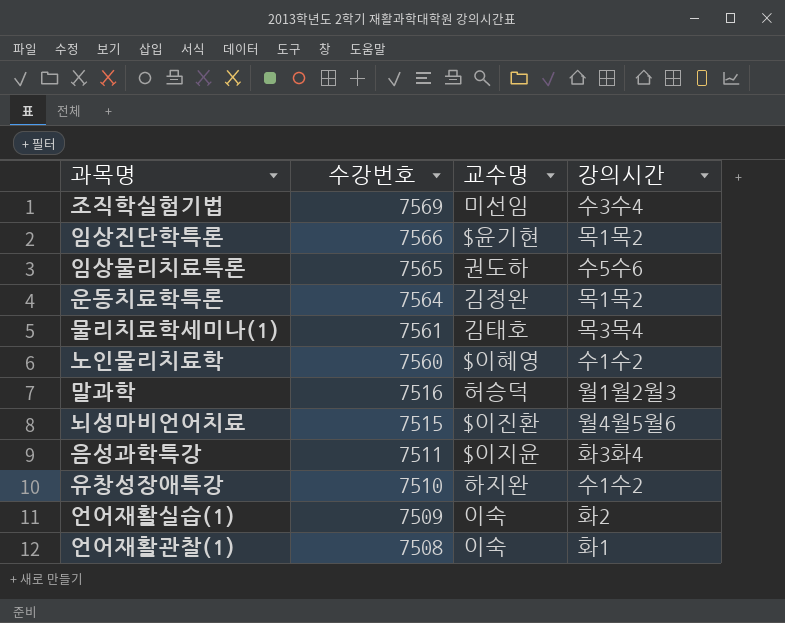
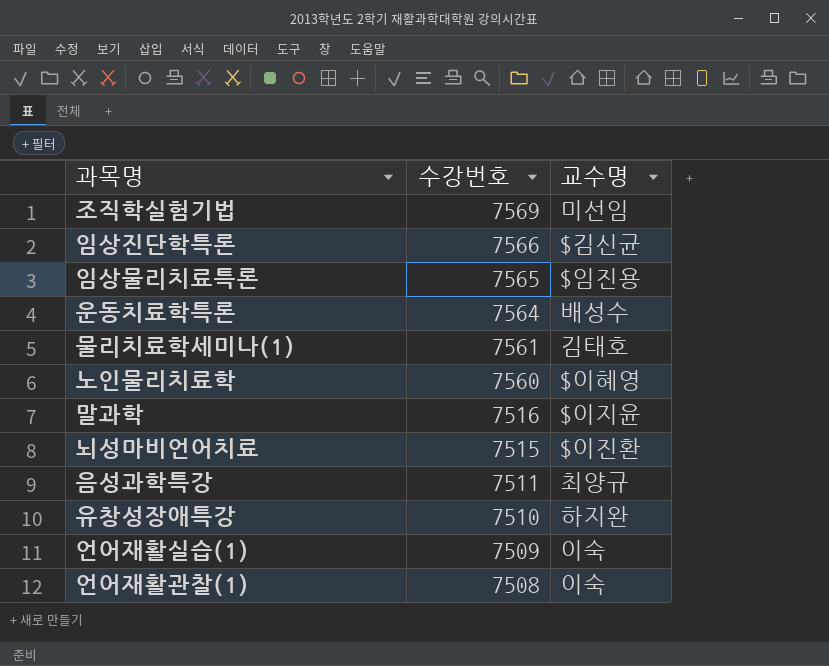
column 강의시간 | position: 4 -> none
임상진단학특론 | 교수명: $윤기현 -> $김신균
임상물리치료특론 | 교수명: 권도하 -> $임진용
운동치료학특론 | 교수명: 김정완 -> 배성수
말과학 | 교수명: 허승덕 -> $이지윤
음성과학특강 | 교수명: $이지윤 -> 최양규

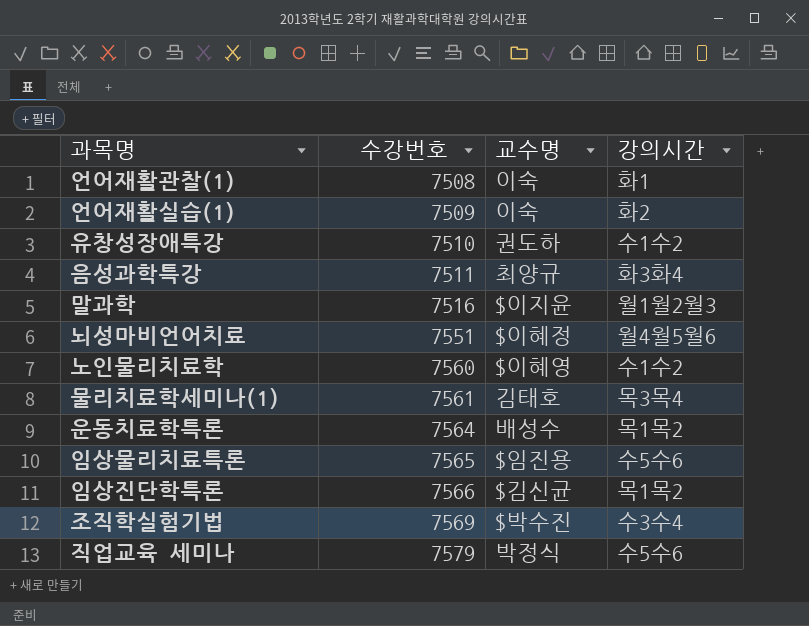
row order: 수강번호 descending -> 수강번호 ascending
column 강의시간 | position: none -> 4
유창성장애특강 | 교수명: 하지완 -> 권도하
뇌성마비언어치료 | 수강번호: 7515 -> 7551
뇌성마비언어치료 | 교수명: $이진환 -> $이혜정
조직학실험기법 | 교수명: 미선임 -> $박수진
row 직업교육 세미나: none -> 7579 | 박정식 | 수5수6

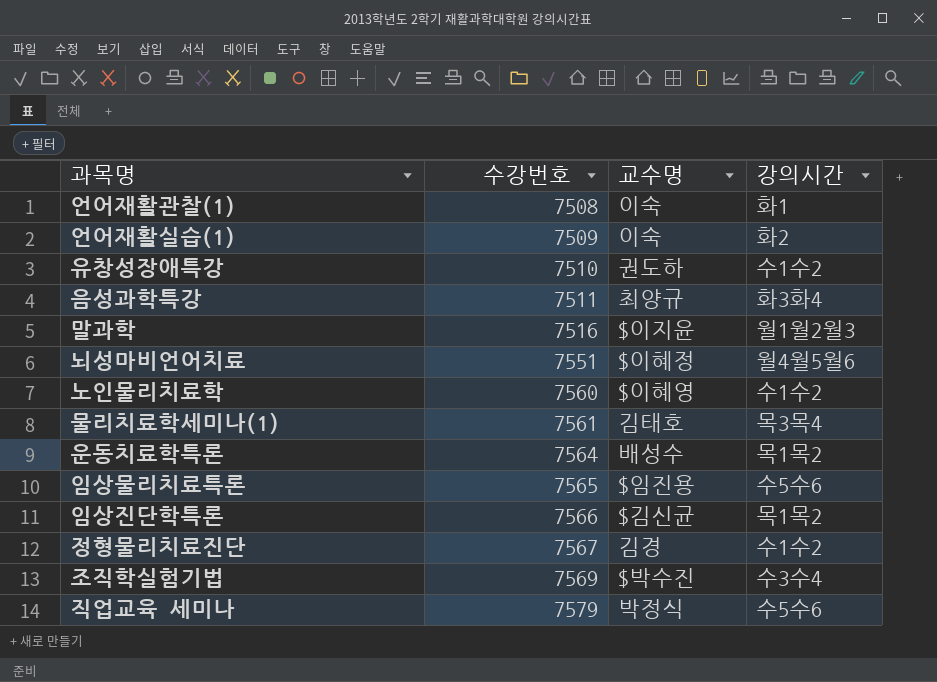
row 정형물리치료진단: none -> 7567 | 김경 | 수1수2

